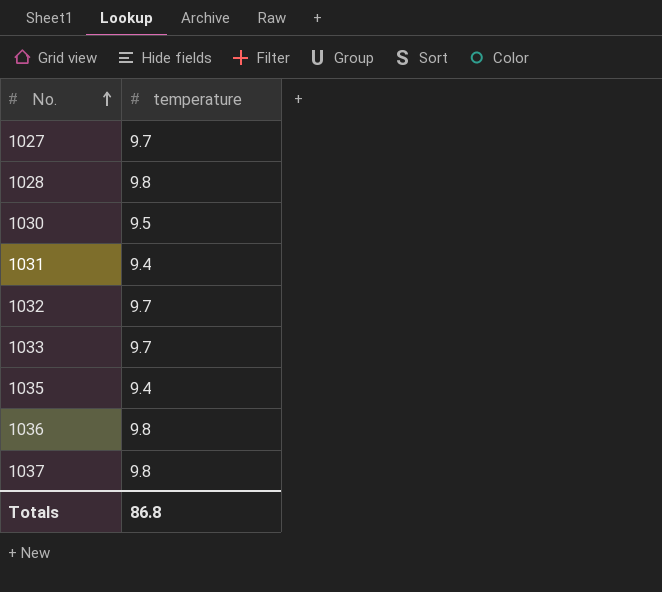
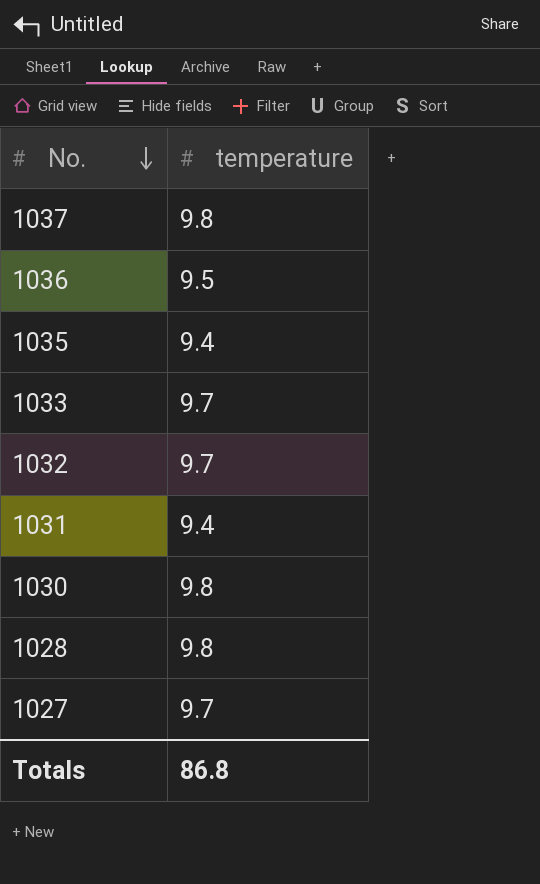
row order: No. ascending -> No. descending
1036 | temperature: 9.8 -> 9.5
1030 | temperature: 9.5 -> 9.8

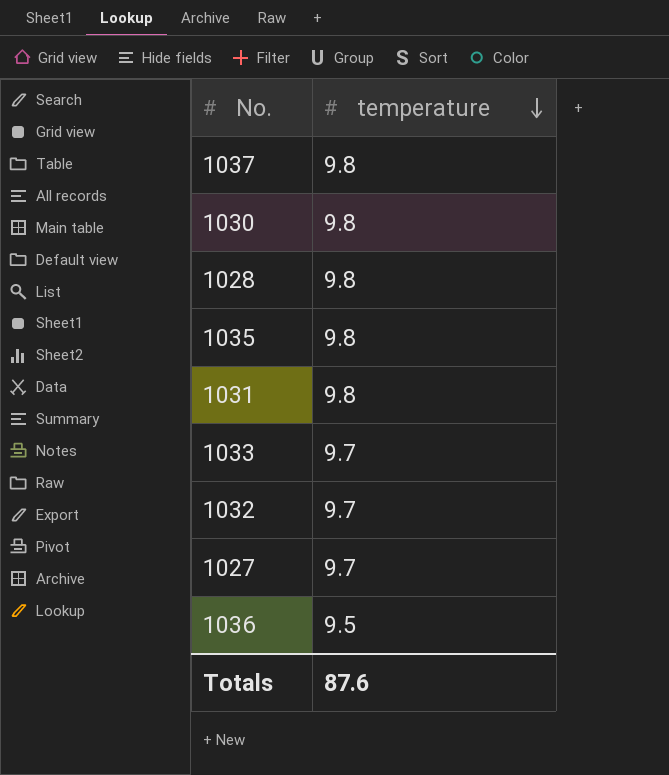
row order: No. descending -> temperature descending
1035 | temperature: 9.4 -> 9.8
1031 | temperature: 9.4 -> 9.8
Totals | temperature: 86.8 -> 87.6

